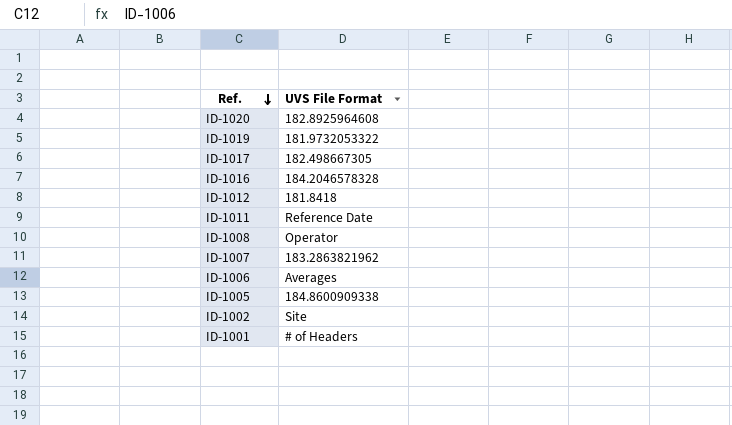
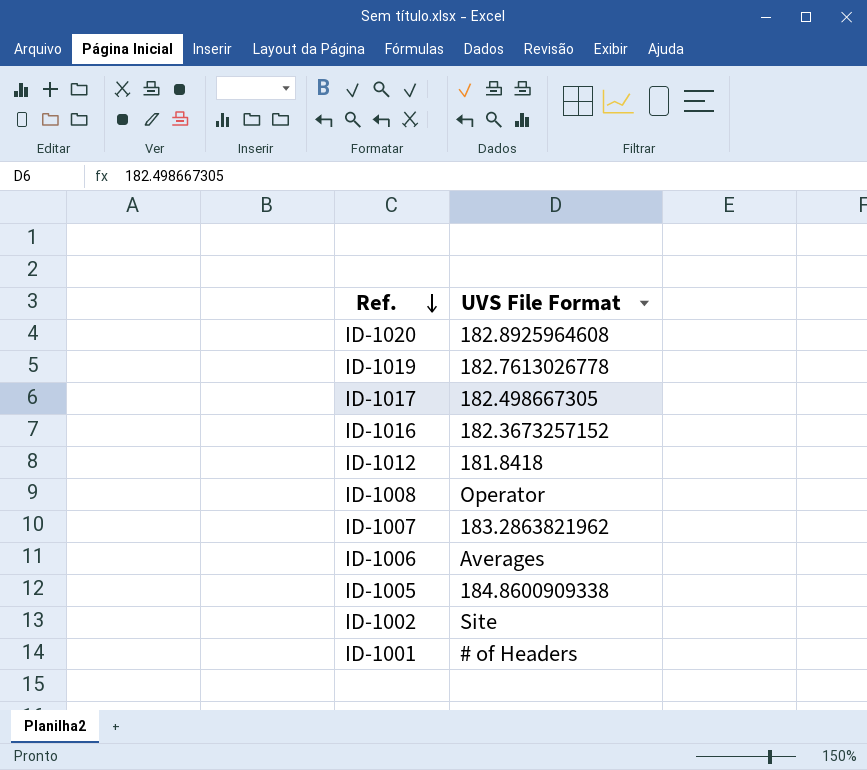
row ID-1011: Reference Date -> none
ID-1019 | UVS File Format: 181.9732053322 -> 182.7613026778
ID-1016 | UVS File Format: 184.2046578328 -> 182.3673257152

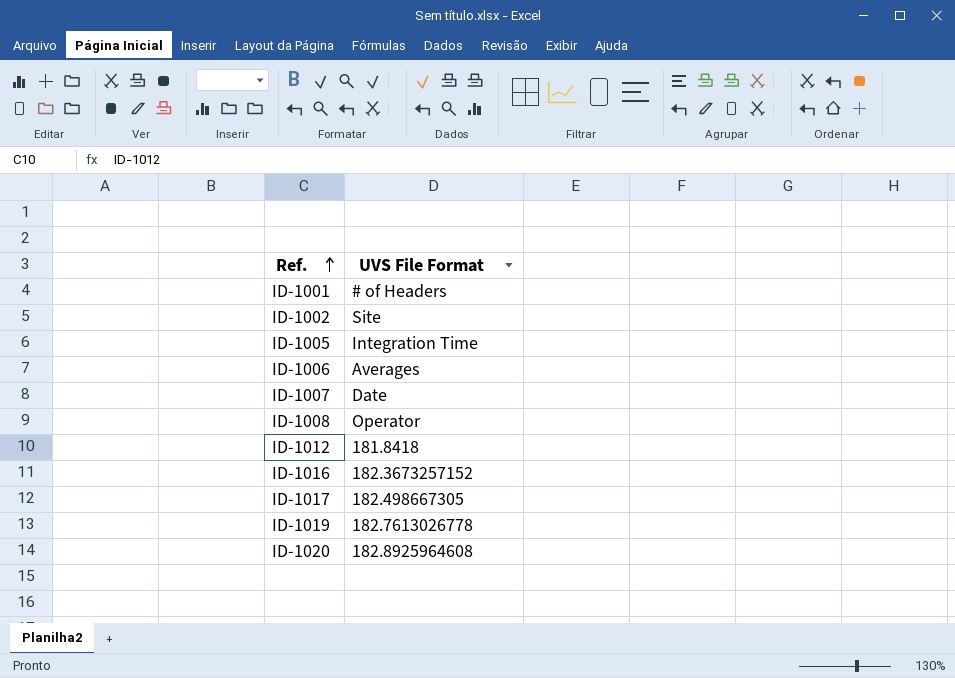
row order: Ref. descending -> Ref. ascending
ID-1005 | UVS File Format: 184.8600909338 -> Integration Time
ID-1007 | UVS File Format: 183.2863821962 -> Date

